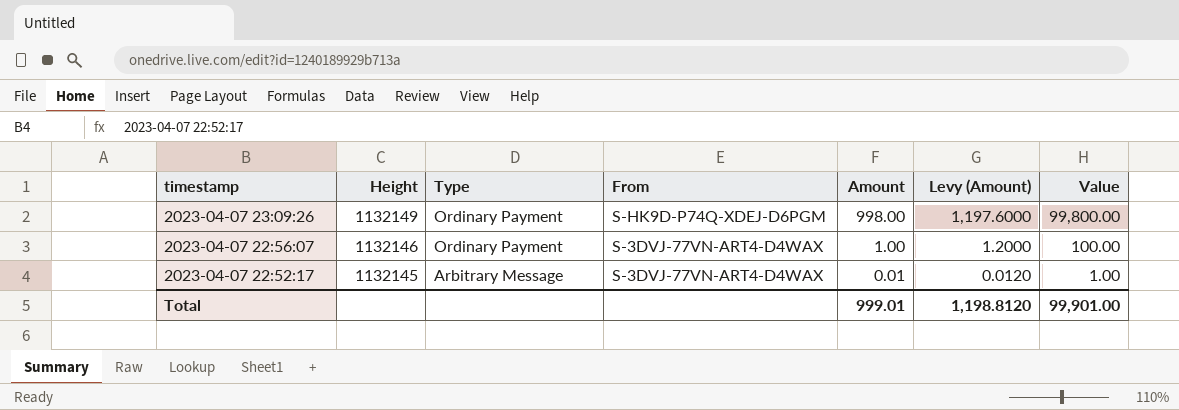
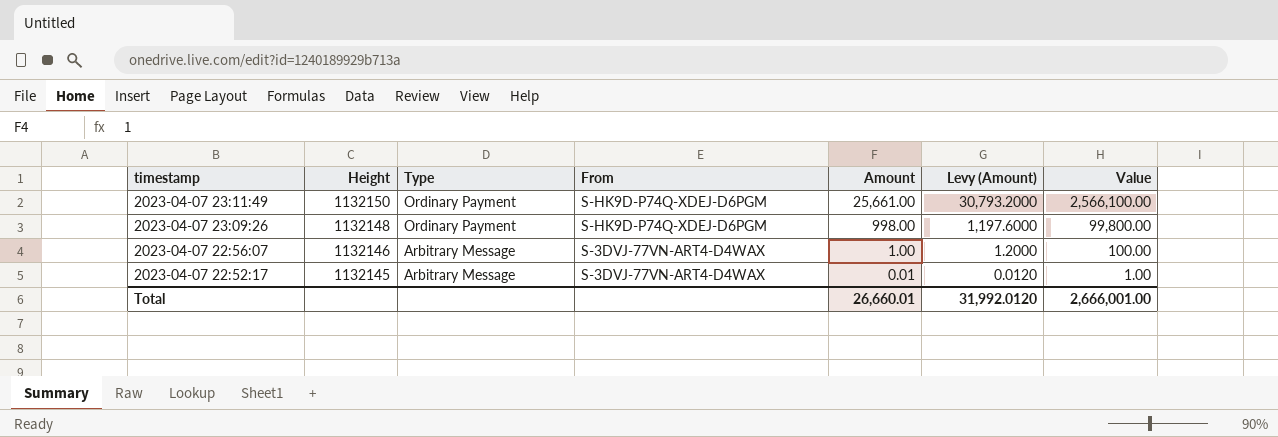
row 2023-04-07 23:11:49: none -> 1132150 | Ordinary Payment | S-HK9D-P74Q-XDEJ-D6PGM | 25,661.00 | 30,793.2000 | 2,566,100.00
2023-04-07 23:09:26 | Height: 1132149 -> 1132148
2023-04-07 22:56:07 | Type: Ordinary Payment -> Arbitrary Message
Total | Amount: 999.01 -> 26,660.01
Total | Levy (Amount): 1,198.8120 -> 31,992.0120
Total | Value: 99,901.00 -> 2,666,001.00

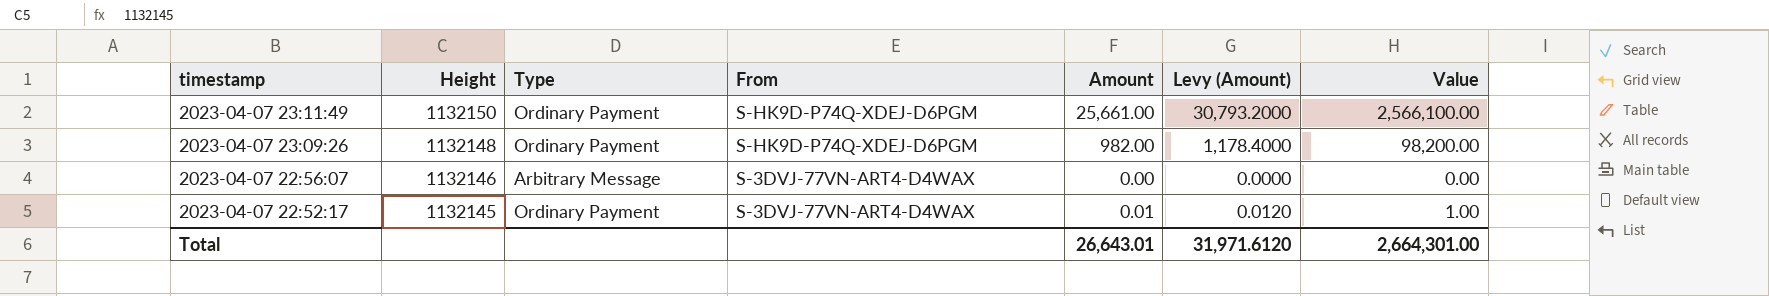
2023-04-07 23:09:26 | Amount: 998.00 -> 982.00
2023-04-07 23:09:26 | Levy (Amount): 1,197.6000 -> 1,178.4000
2023-04-07 23:09:26 | Value: 99,800.00 -> 98,200.00
2023-04-07 22:56:07 | Amount: 1.00 -> 0.00
2023-04-07 22:56:07 | Levy (Amount): 1.2000 -> 0.0000
2023-04-07 22:56:07 | Value: 100.00 -> 0.00
2023-04-07 22:52:17 | Type: Arbitrary Message -> Ordinary Payment
Total | Amount: 26,660.01 -> 26,643.01
Total | Levy (Amount): 31,992.0120 -> 31,971.6120
Total | Value: 2,666,001.00 -> 2,664,301.00

